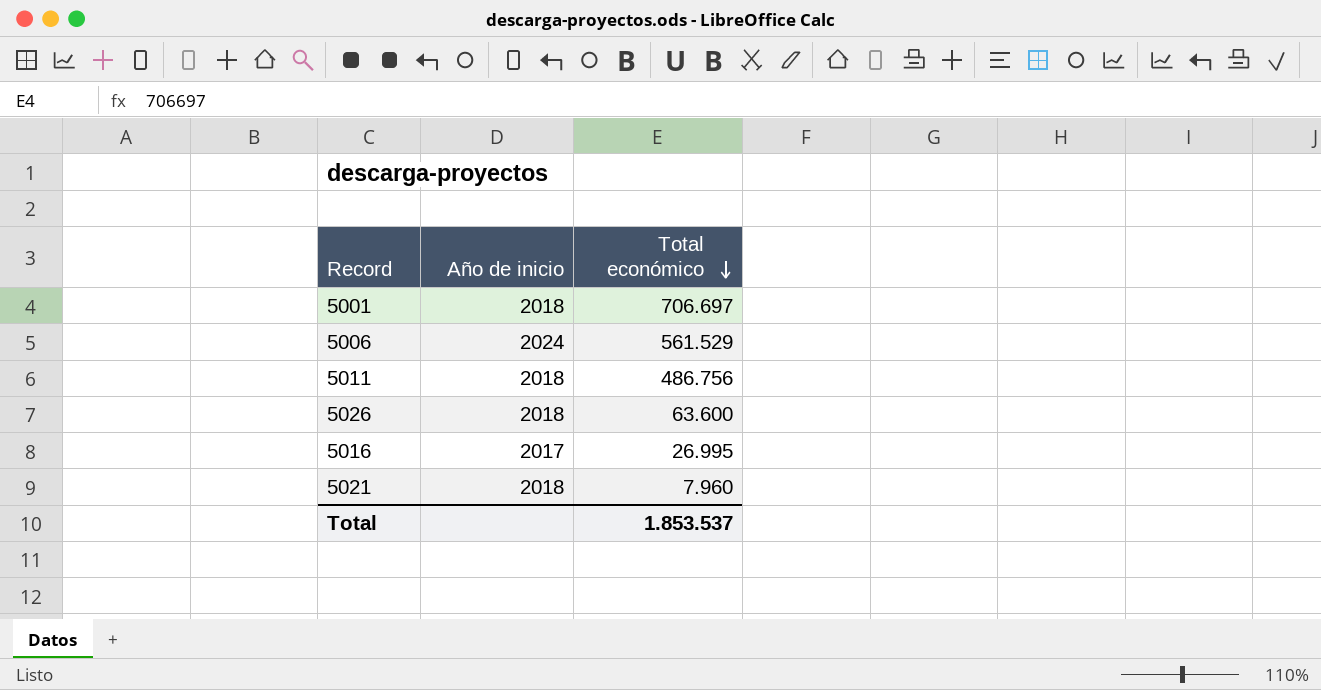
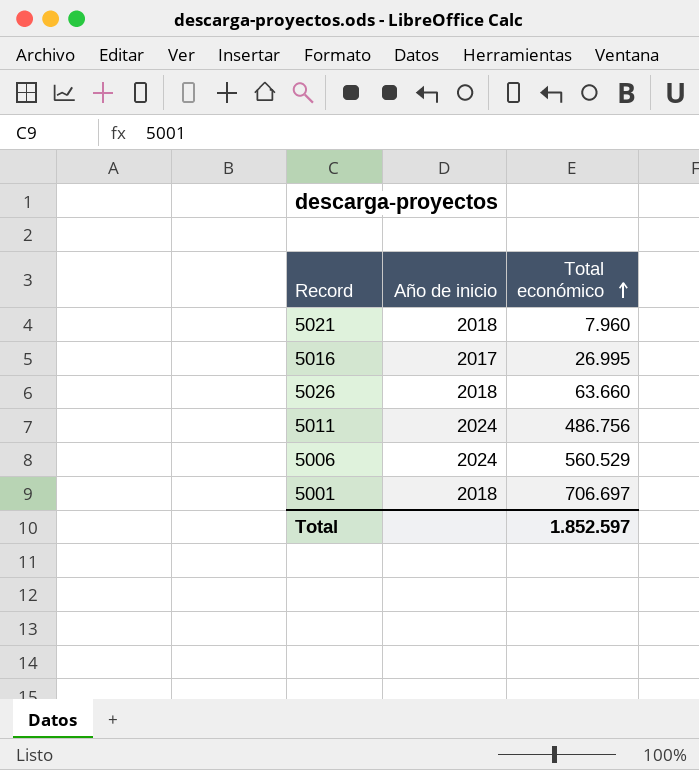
row order: Total económico descending -> Total económico ascending
5026 | Total económico: 63.600 -> 63.660
5011 | Año de inicio: 2018 -> 2024
5006 | Total económico: 561.529 -> 560.529
Total | Total económico: 1.853.537 -> 1.852.597

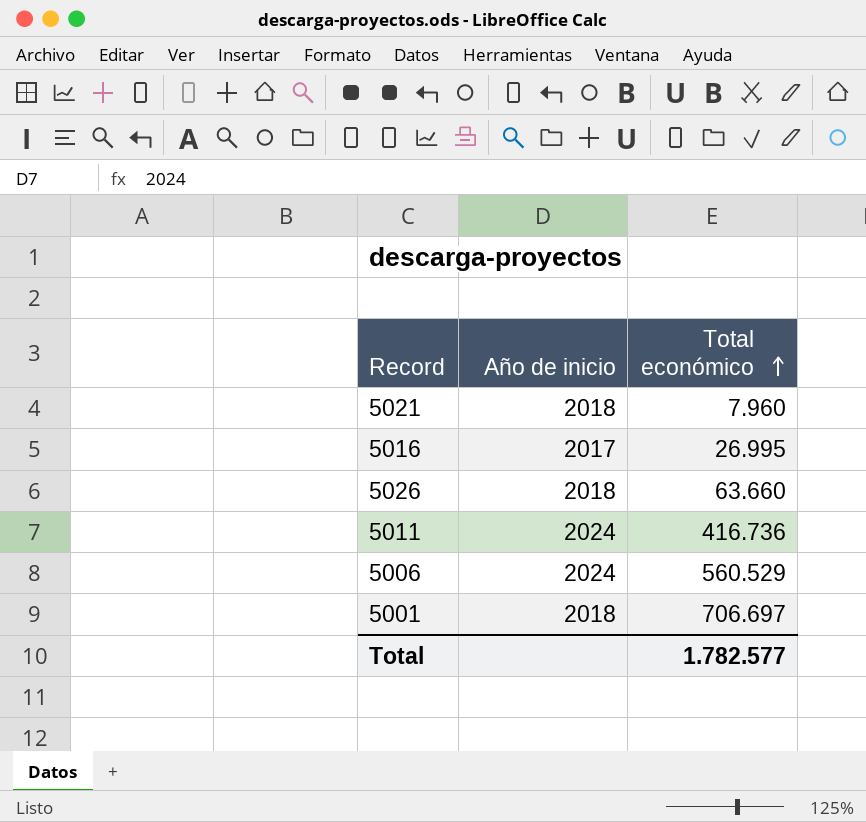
5011 | Total económico: 486.756 -> 416.736
Total | Total económico: 1.852.597 -> 1.782.577

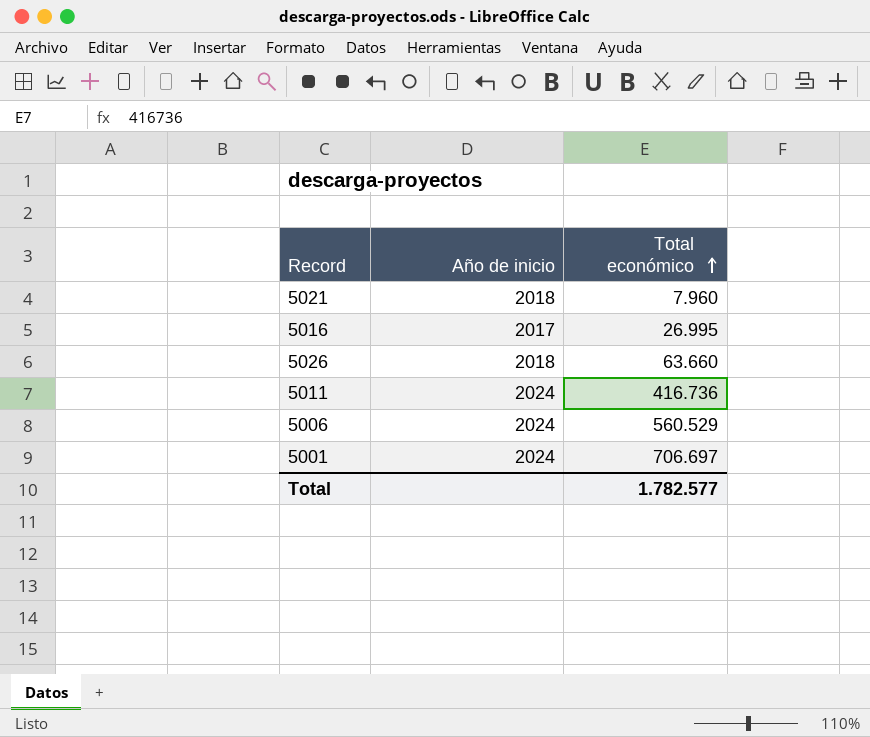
5001 | Año de inicio: 2018 -> 2024

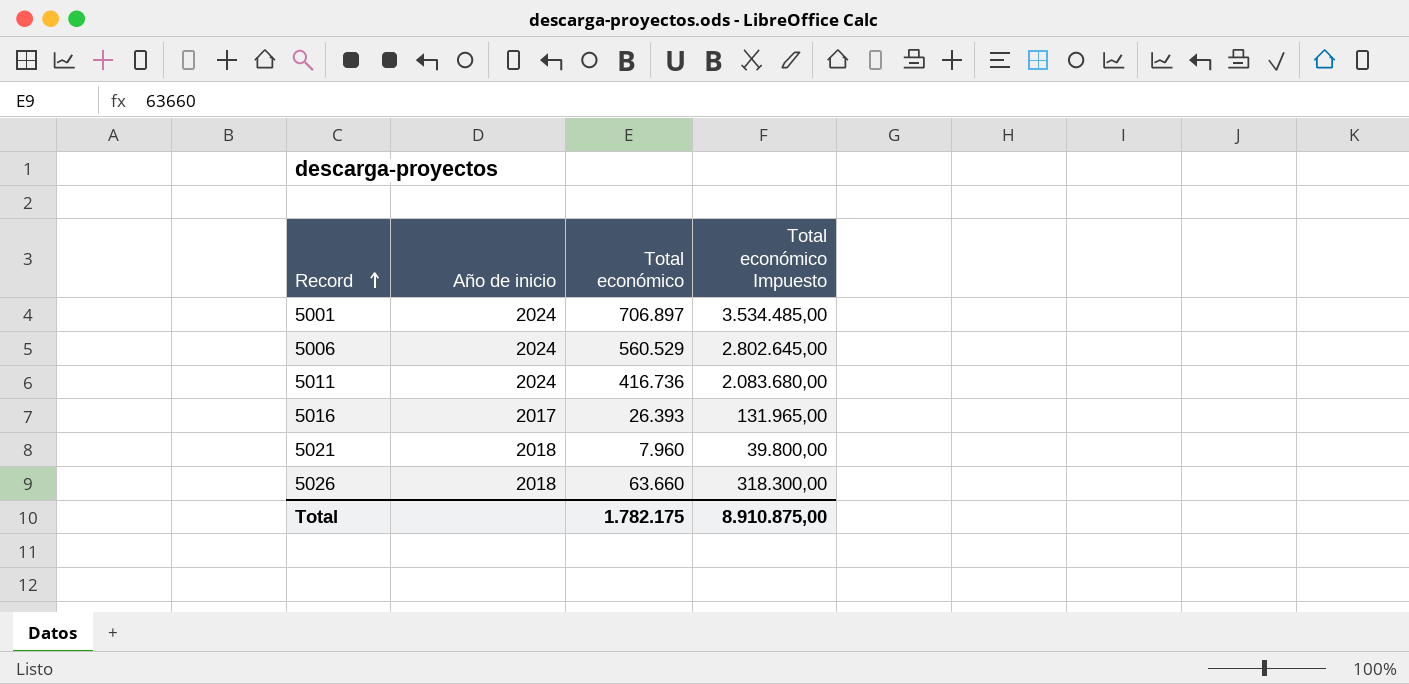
row order: Total económico ascending -> Record ascending
column Total económico Impuesto | formula: none -> [Total económico] * 5
5001 | Total económico: 706.697 -> 706.897
5016 | Total económico: 26.995 -> 26.393
Total | Total económico: 1.782.577 -> 1.782.175

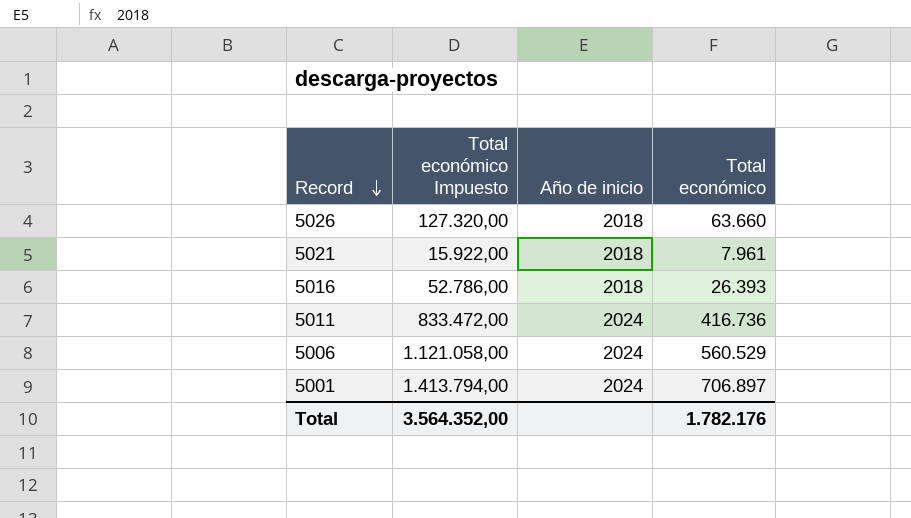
row order: Record ascending -> Record descending
column Total económico Impuesto | formula: [Total económico] * 5 -> [Total económico] * 2
column Total económico Impuesto | position: 4 -> 2
5021 | Total económico: 7.960 -> 7.961
5016 | Año de inicio: 2017 -> 2018
Total | Total económico Impuesto: 8.910.875,00 -> 3.564.352,00
Total | Total económico: 1.782.175 -> 1.782.176

